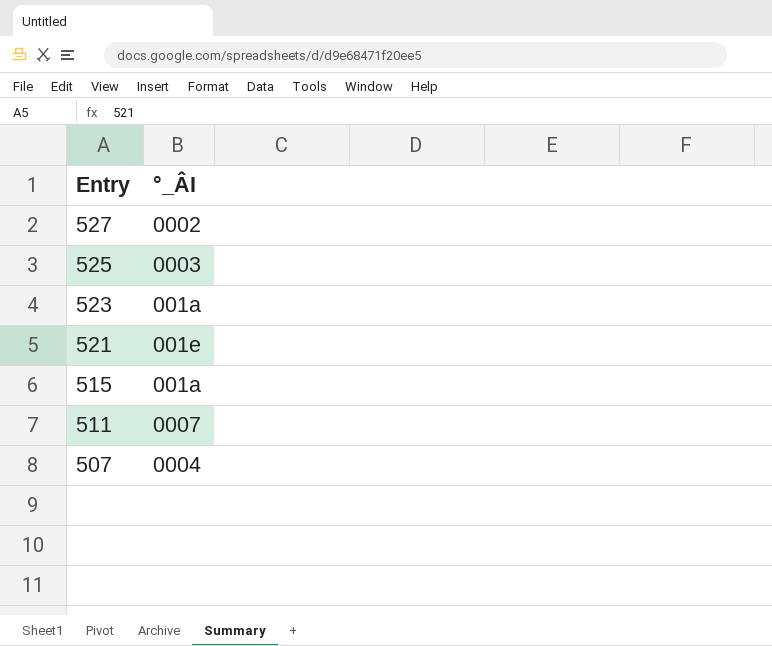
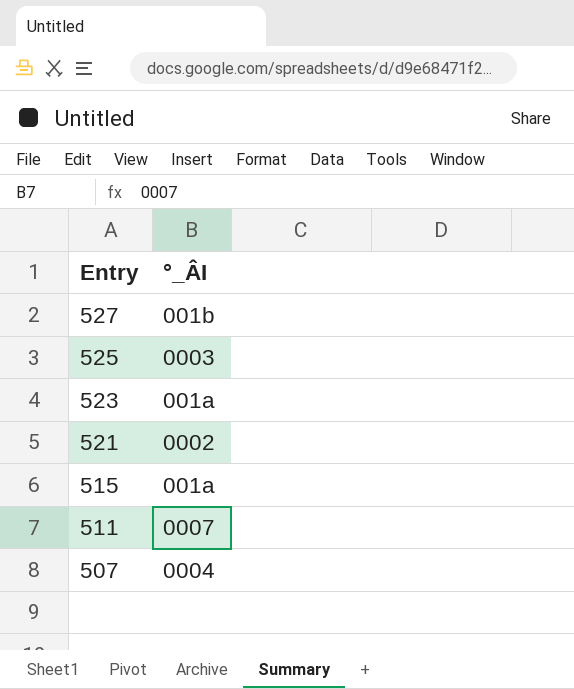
527 | °_ÂI: 0002 -> 001b
521 | °_ÂI: 001e -> 0002

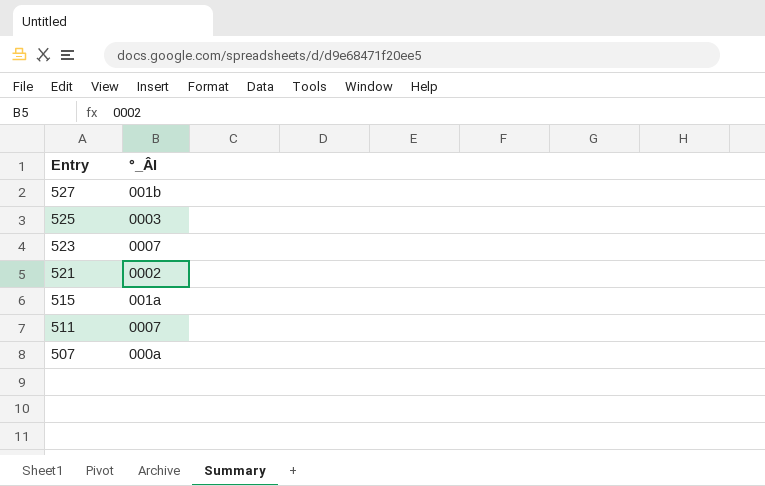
523 | °_ÂI: 001a -> 0007
507 | °_ÂI: 0004 -> 000a

